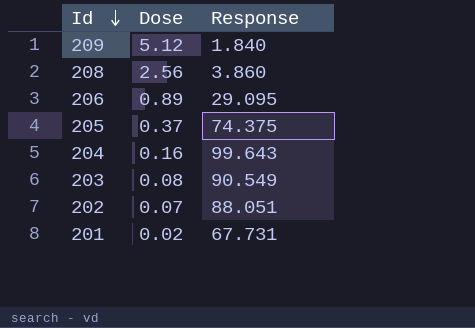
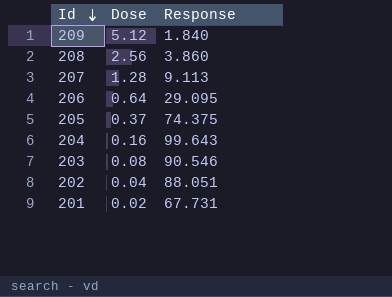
row 207: none -> 1.28 | 9.113
206 | Dose: 0.89 -> 0.64
203 | Response: 90.549 -> 90.546
202 | Dose: 0.07 -> 0.04

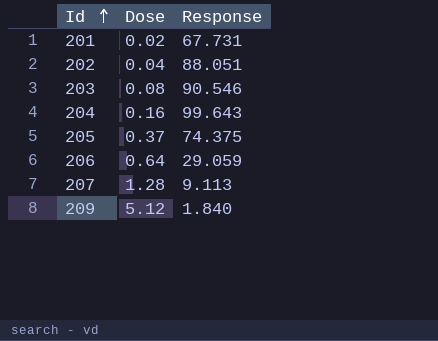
row order: Id descending -> Id ascending
row 208: 2.56 | 3.860 -> none
206 | Response: 29.095 -> 29.059

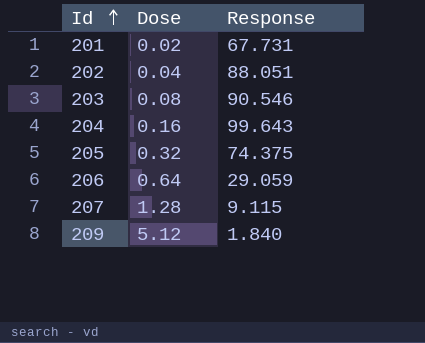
205 | Dose: 0.37 -> 0.32
207 | Response: 9.113 -> 9.115

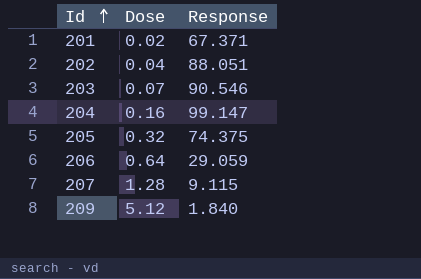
201 | Response: 67.731 -> 67.371
203 | Dose: 0.08 -> 0.07
204 | Response: 99.643 -> 99.147

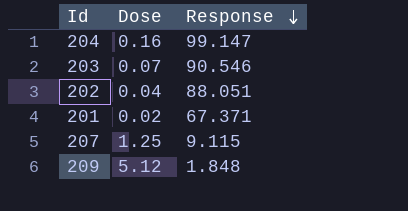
row order: Id ascending -> Response descending
row 205: 0.32 | 74.375 -> none
row 206: 0.64 | 29.059 -> none
207 | Dose: 1.28 -> 1.25
209 | Response: 1.840 -> 1.848

